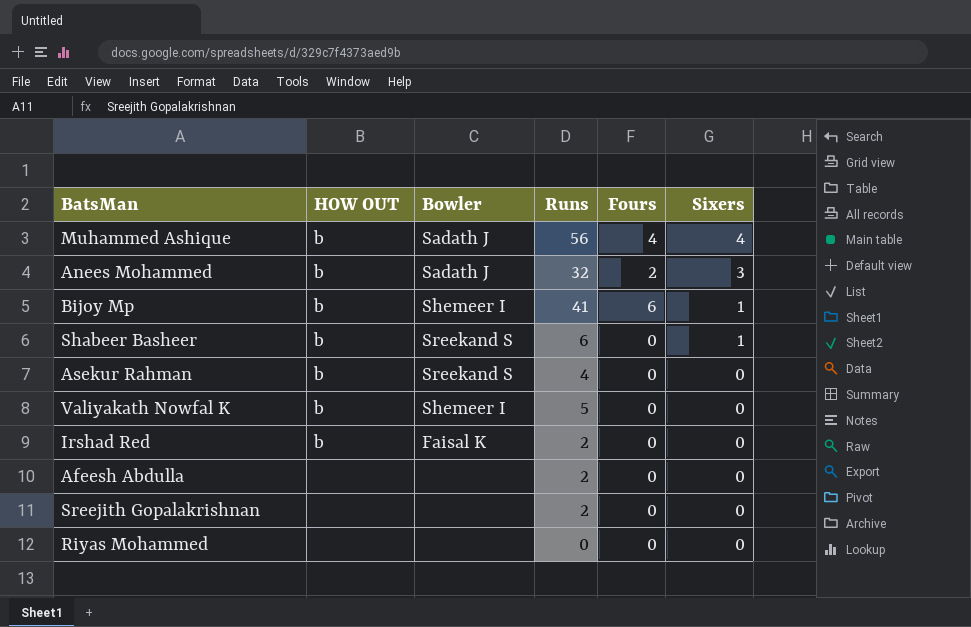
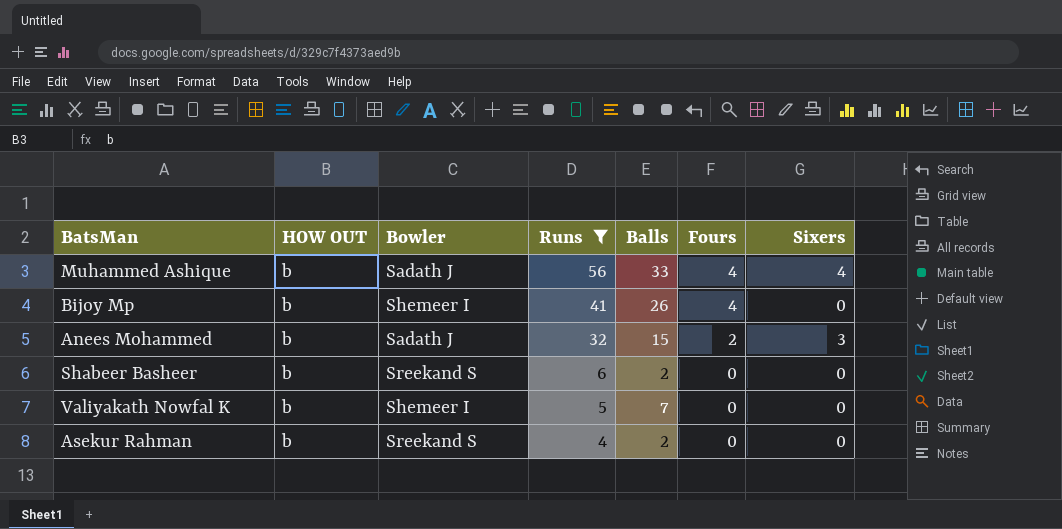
filter: none -> Runs >= 4
row order: Sixers descending -> Runs descending
column Balls | position: none -> 5
Bijoy Mp | Fours: 6 -> 4
Bijoy Mp | Sixers: 1 -> 0
Shabeer Basheer | Sixers: 1 -> 0

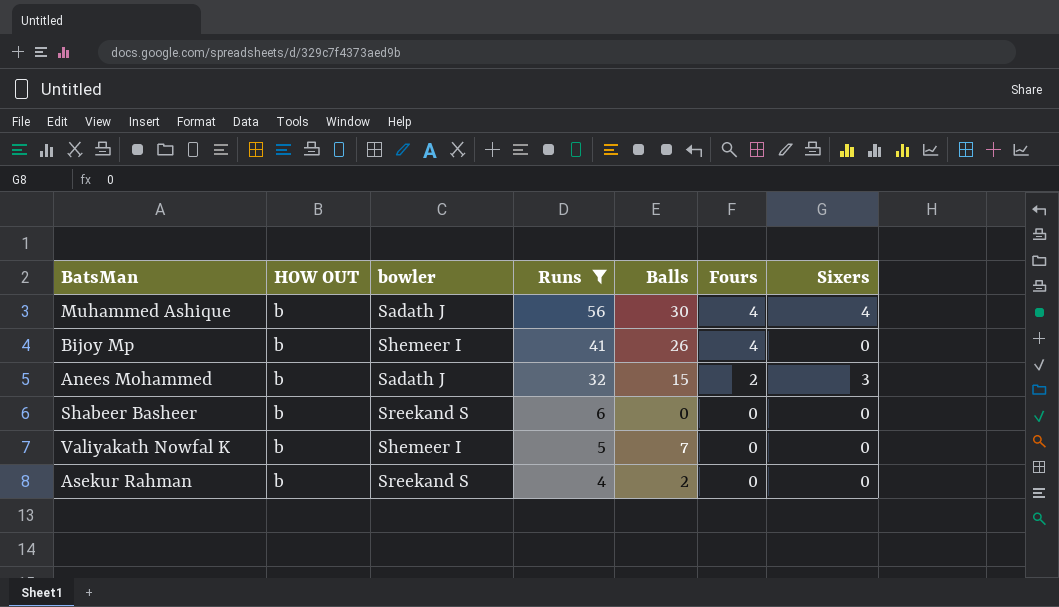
column name: Bowler -> bowler
Muhammed Ashique | Balls: 33 -> 30
Shabeer Basheer | Balls: 2 -> 0

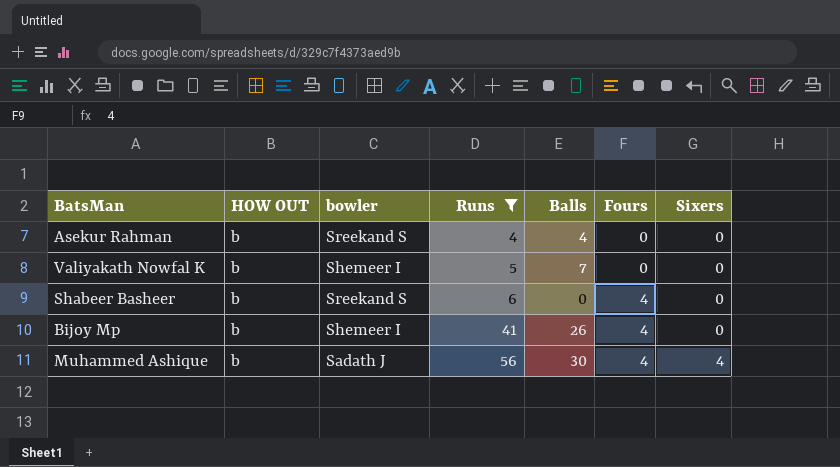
row order: Runs descending -> Runs ascending
row Anees Mohammed: b | Sadath J | 32 | 15 | 2 | 3 -> none
Asekur Rahman | Balls: 2 -> 4
Shabeer Basheer | Fours: 0 -> 4

